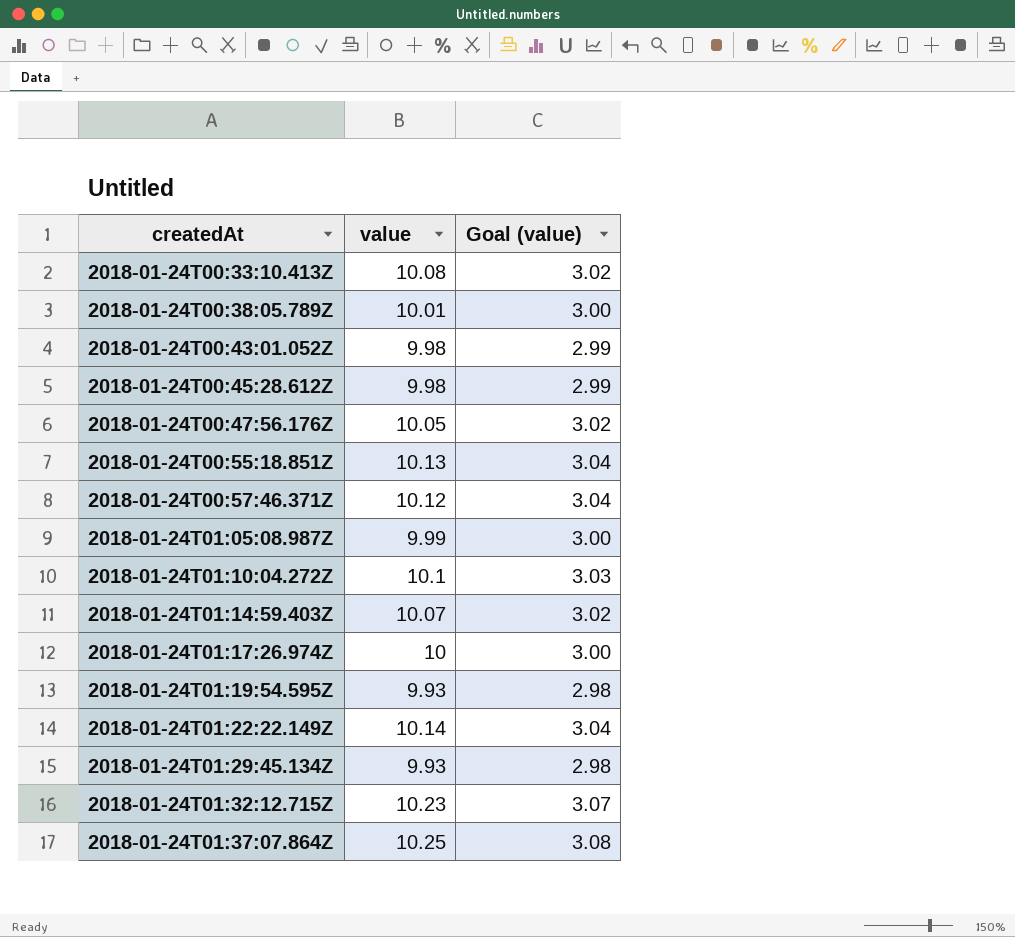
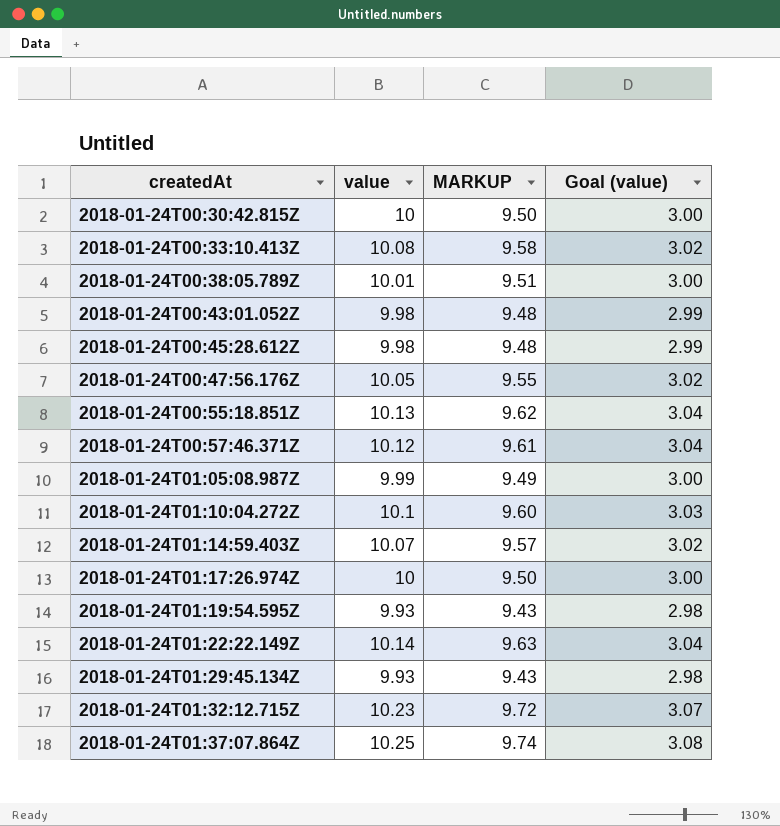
column MARKUP | formula: none -> [value] * 0.95
row 2018-01-24T00:30:42.815Z: none -> 10 | 9.50 | 3.00

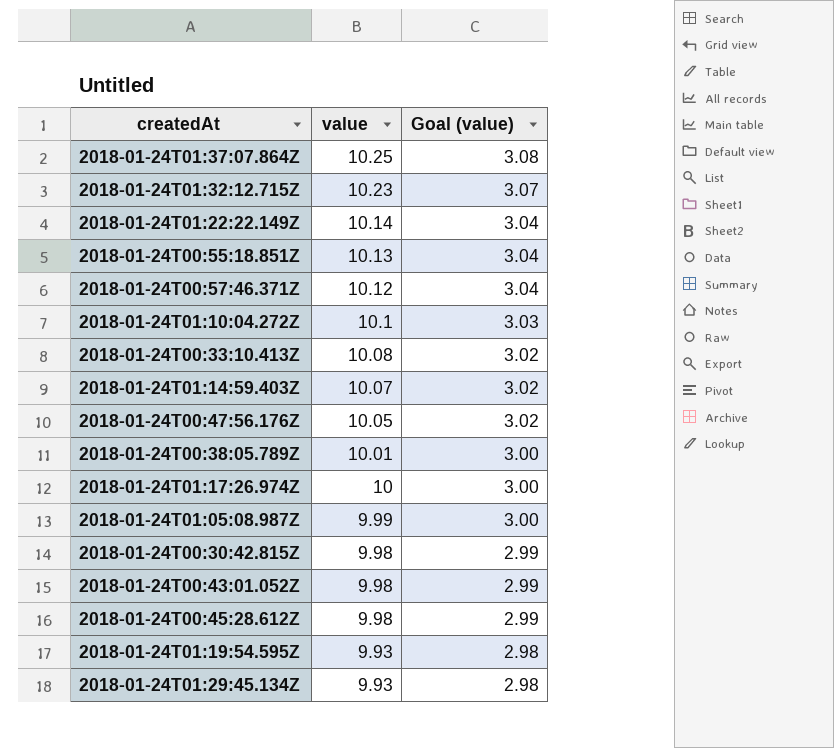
row order: createdAt ascending -> value descending
column MARKUP | formula: [value] * 0.95 -> none
2018-01-24T00:30:42.815Z | value: 10 -> 9.98
2018-01-24T00:30:42.815Z | Goal (value): 3.00 -> 2.99

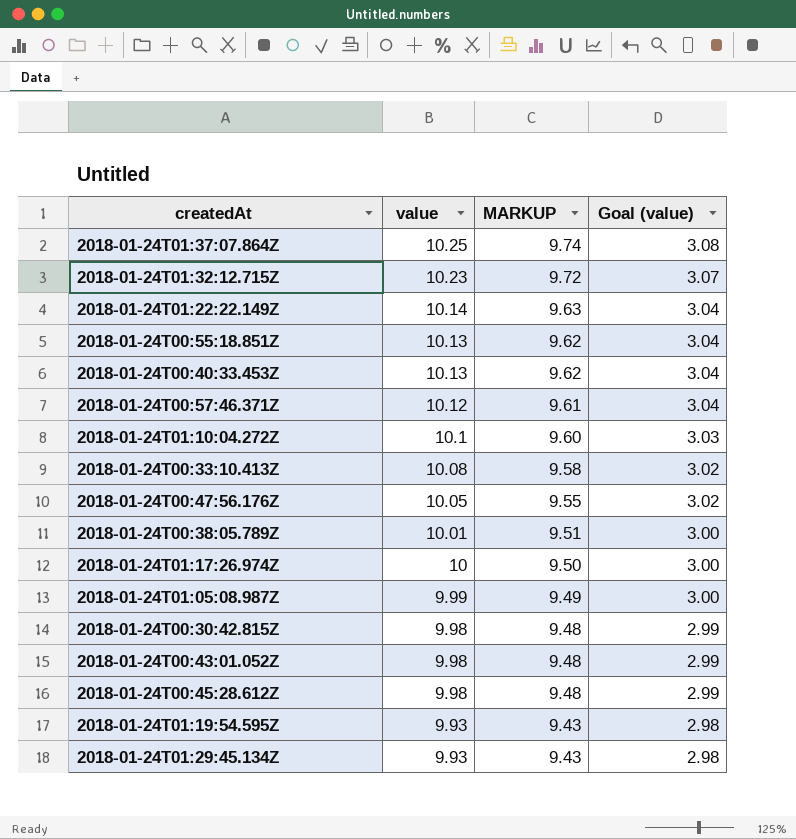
column MARKUP | formula: none -> [value] * 0.95
row 2018-01-24T01:14:59.403Z: 10.07 | 3.02 -> none
row 2018-01-24T00:40:33.453Z: none -> 10.13 | 9.62 | 3.04

